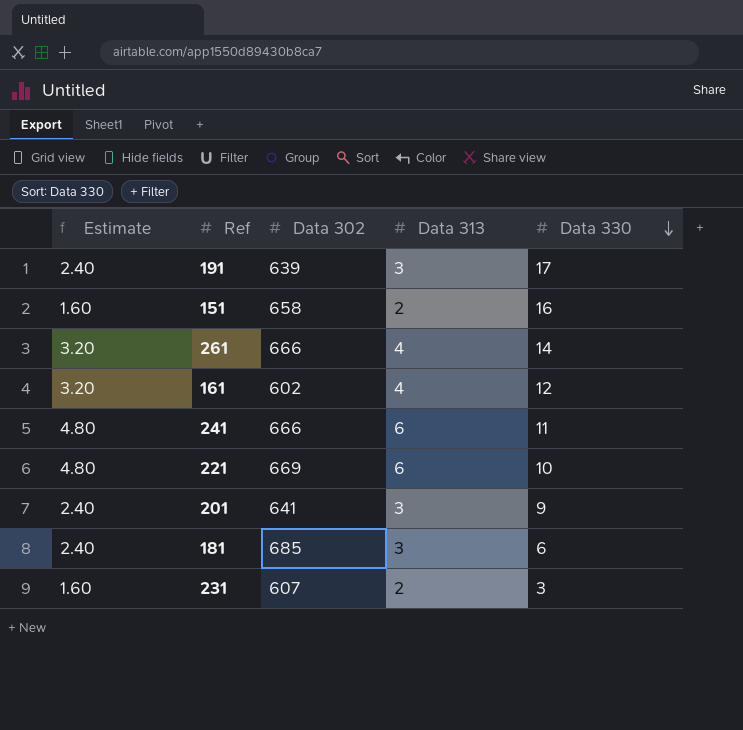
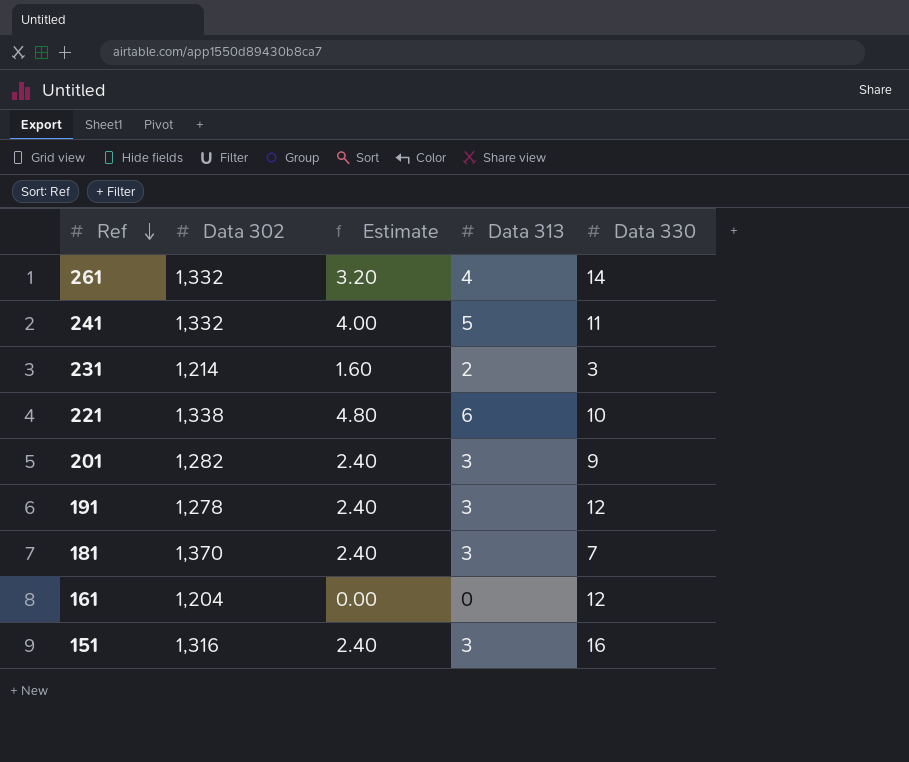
row order: Data 330 descending -> Ref descending
column Estimate | position: 1 -> 3
261 | Data 302: 666 -> 1,332
241 | Data 302: 666 -> 1,332
241 | Estimate: 4.80 -> 4.00
241 | Data 313: 6 -> 5
231 | Data 302: 607 -> 1,214
221 | Data 302: 669 -> 1,338
201 | Data 302: 641 -> 1,282
191 | Data 302: 639 -> 1,278
191 | Data 330: 17 -> 12
181 | Data 302: 685 -> 1,370
181 | Data 330: 6 -> 7
161 | Data 302: 602 -> 1,204
161 | Estimate: 3.20 -> 0.00
161 | Data 313: 4 -> 0
151 | Data 302: 658 -> 1,316
151 | Estimate: 1.60 -> 2.40
151 | Data 313: 2 -> 3

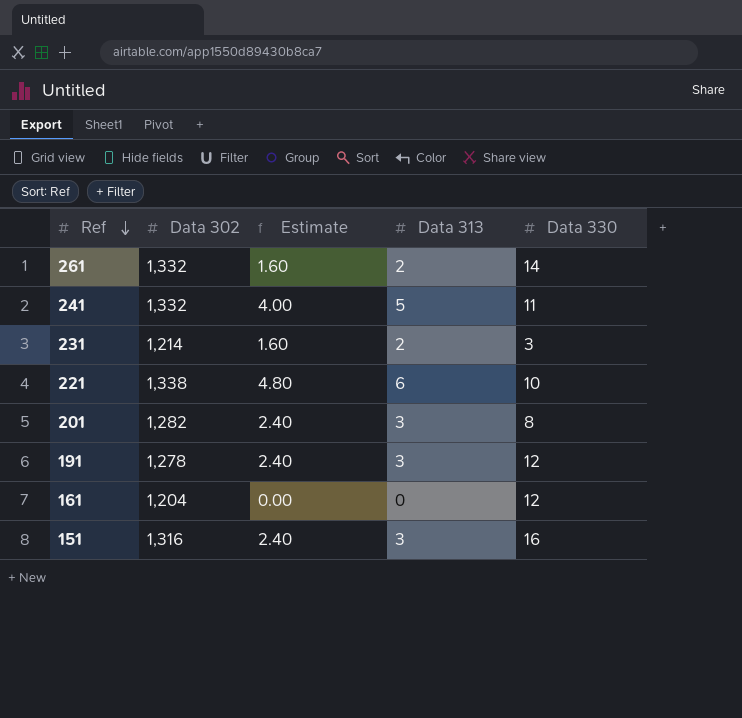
row 181: 1,370 | 2.40 | 3 | 7 -> none
261 | Estimate: 3.20 -> 1.60
261 | Data 313: 4 -> 2
201 | Data 330: 9 -> 8

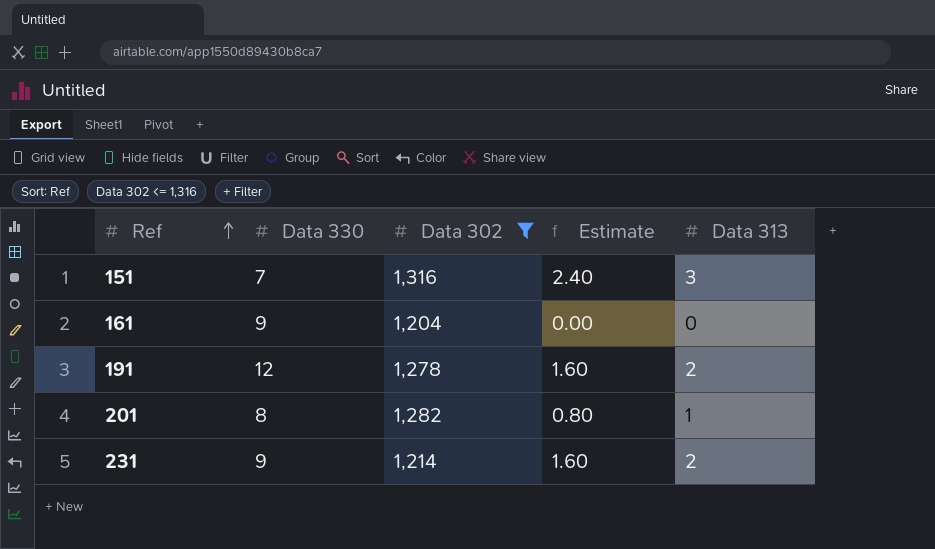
filter: none -> Data 302 <= 1,316
row order: Ref descending -> Ref ascending
column Data 330 | position: 5 -> 2
151 | Data 330: 16 -> 7
161 | Data 330: 12 -> 9
191 | Estimate: 2.40 -> 1.60
191 | Data 313: 3 -> 2
201 | Estimate: 2.40 -> 0.80
201 | Data 313: 3 -> 1
231 | Data 330: 3 -> 9

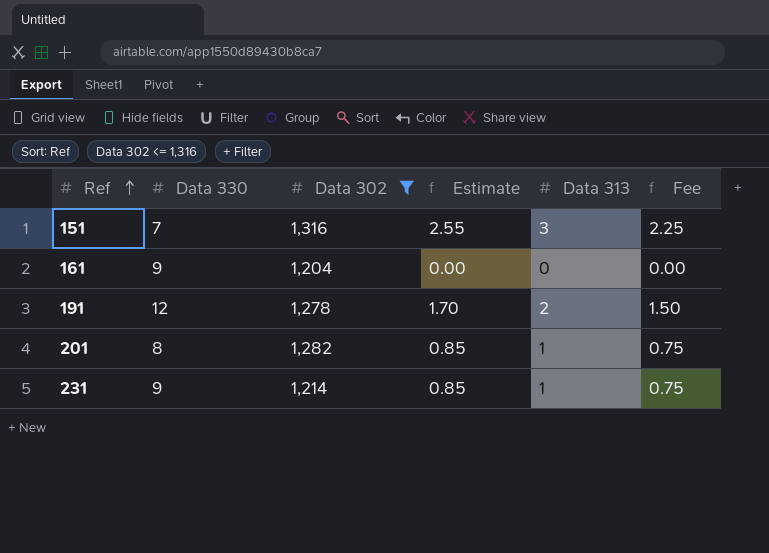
column Estimate | formula: [Data 313] * 0.8 -> [Data 313] * 0.85
column Fee | formula: none -> [Data 313] * 0.75
231 | Data 313: 2 -> 1

